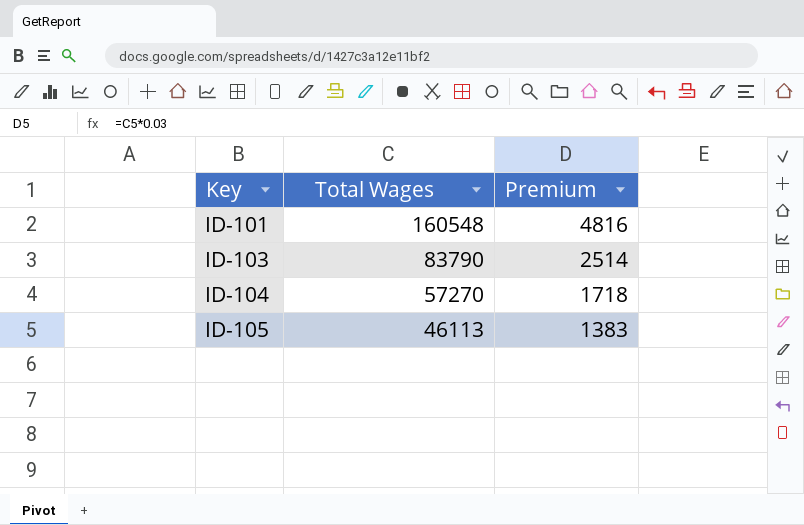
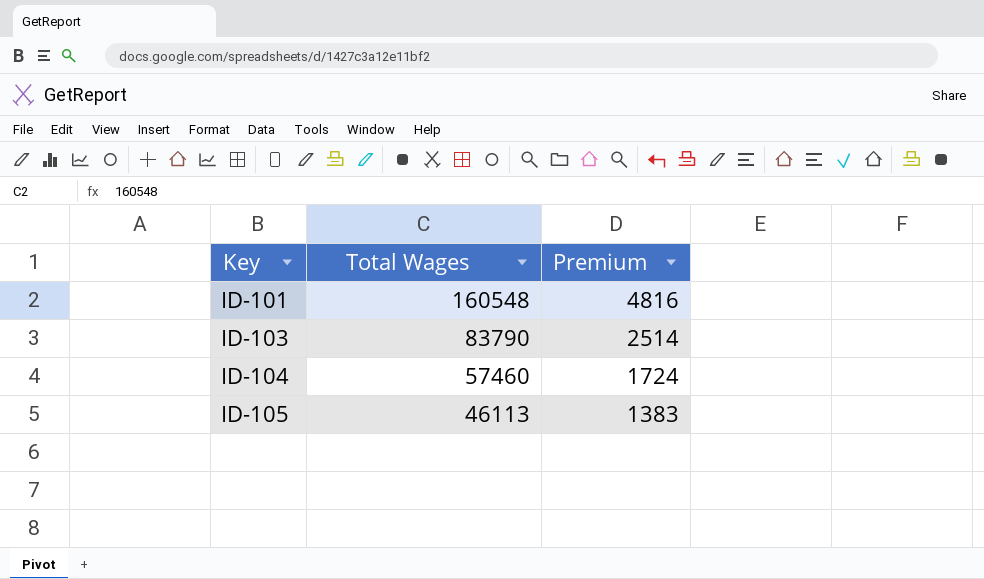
ID-104 | Total Wages: 57270 -> 57460
ID-104 | Premium: 1718 -> 1724

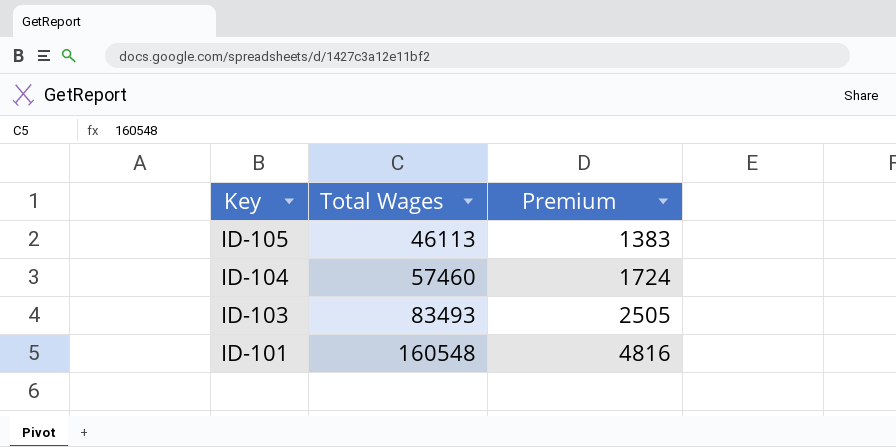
row order: Key ascending -> Key descending
ID-103 | Total Wages: 83790 -> 83493
ID-103 | Premium: 2514 -> 2505

